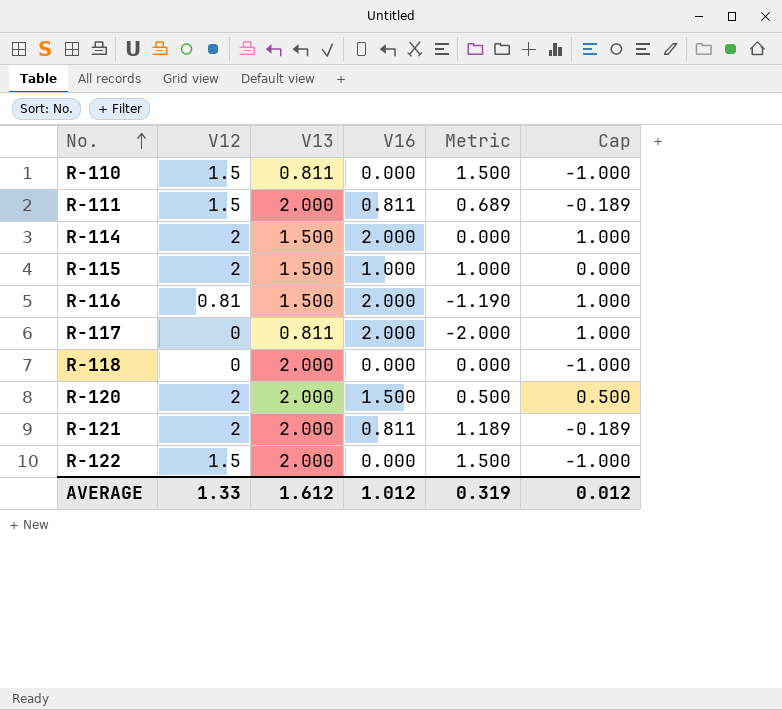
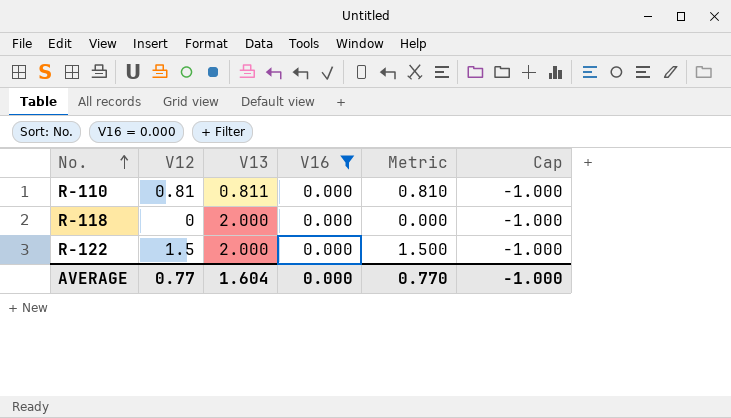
filter: none -> V16 = 0.000
R-110 | V12: 1.5 -> 0.81
R-110 | Metric: 1.500 -> 0.810
AVERAGE | V12: 1.33 -> 0.77
AVERAGE | V13: 1.612 -> 1.604
AVERAGE | V16: 1.012 -> 0.000
AVERAGE | Metric: 0.319 -> 0.770
AVERAGE | Cap: 0.012 -> -1.000

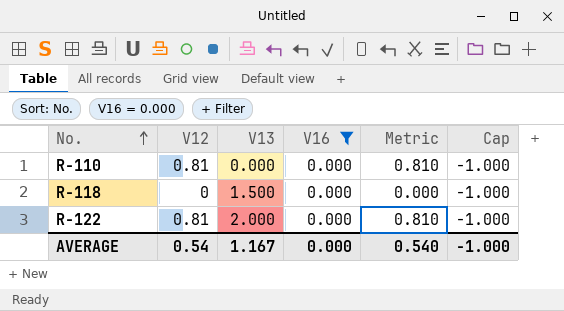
R-110 | V13: 0.811 -> 0.000
R-118 | V13: 2.000 -> 1.500
R-122 | V12: 1.5 -> 0.81
R-122 | Metric: 1.500 -> 0.810
AVERAGE | V12: 0.77 -> 0.54
AVERAGE | V13: 1.604 -> 1.167
AVERAGE | Metric: 0.770 -> 0.540

